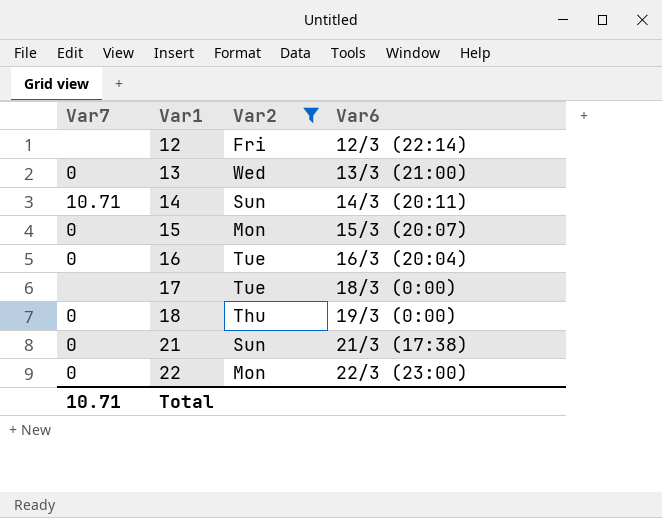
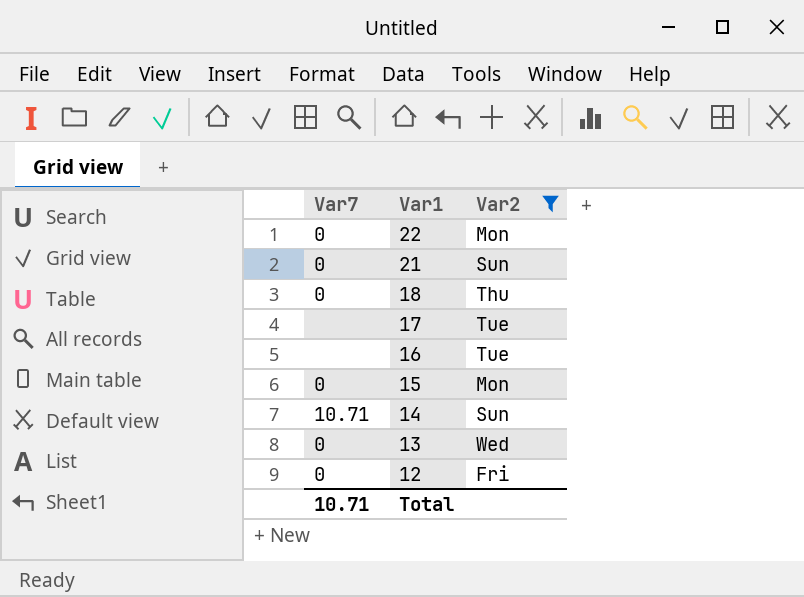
row order: Var1 ascending -> Var1 descending
column Var6 | position: 4 -> none
16 | Var7: 0 -> none
12 | Var7: none -> 0

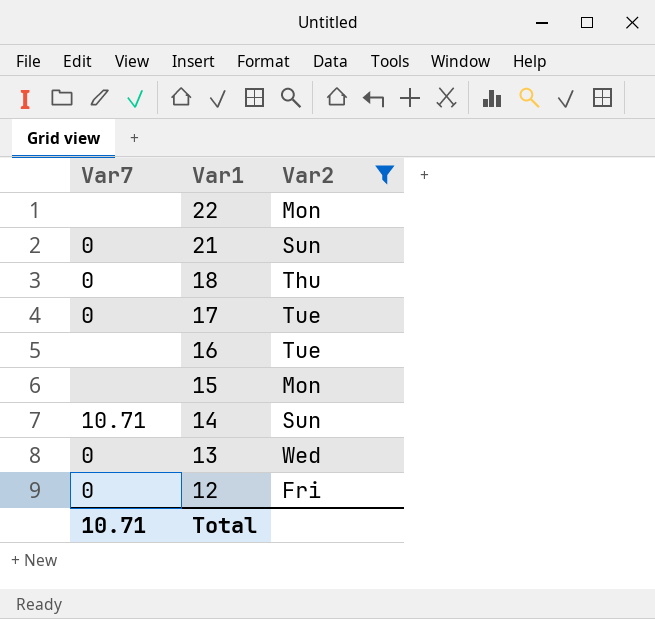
22 | Var7: 0 -> none
17 | Var7: none -> 0
15 | Var7: 0 -> none

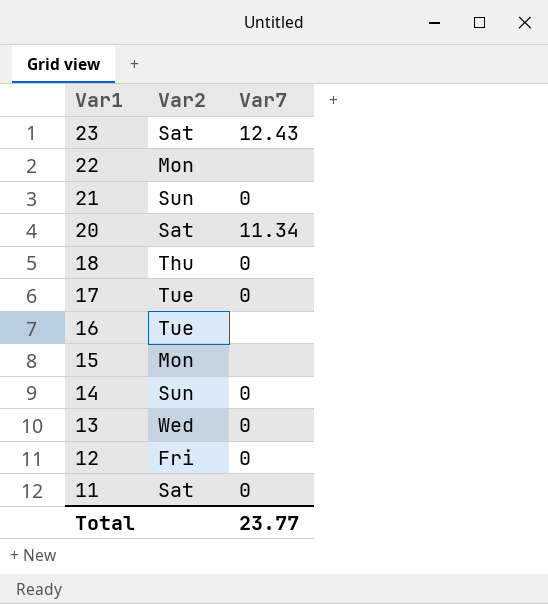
filter: Var2 != Sat -> none
column Var7 | position: 1 -> 3
14 | Var7: 10.71 -> 0
Total | Var7: 10.71 -> 23.77

